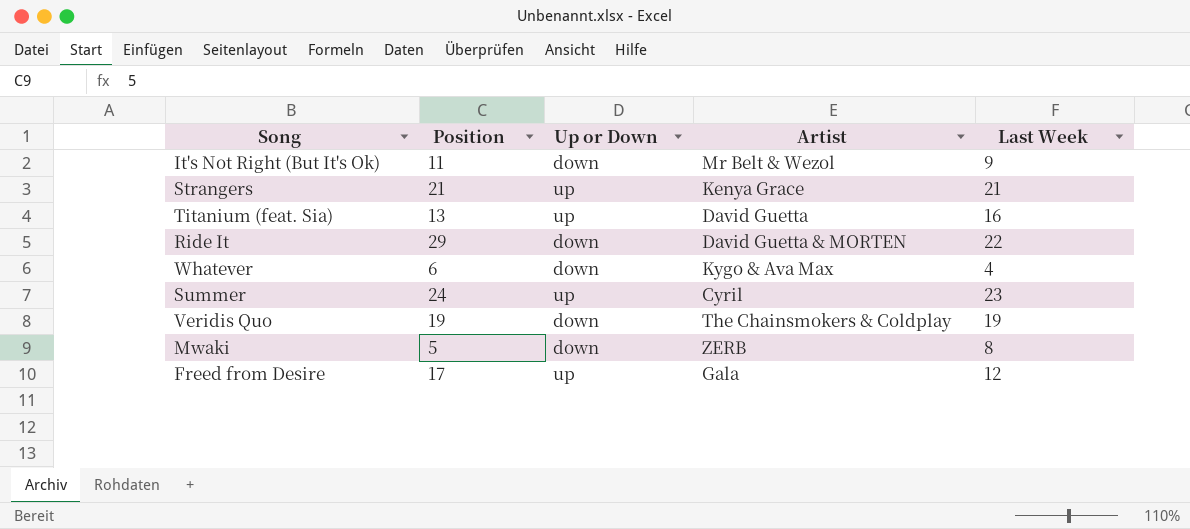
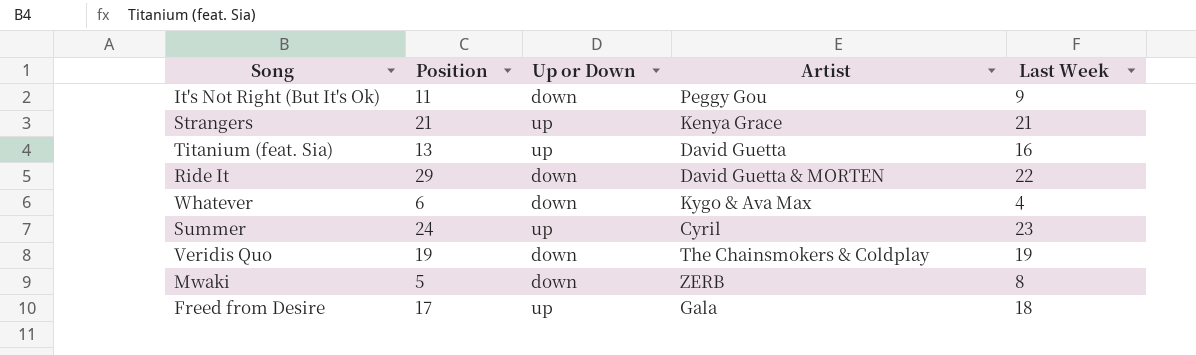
It's Not Right (But It's Ok) | Artist: Mr Belt & Wezol -> Peggy Gou
Freed from Desire | Last Week: 12 -> 18

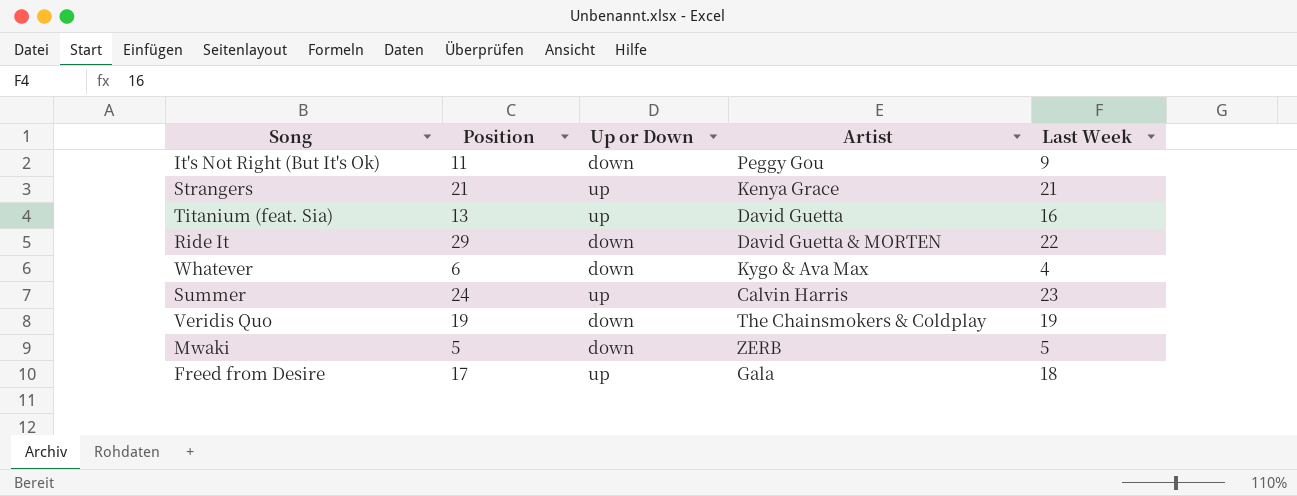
Summer | Artist: Cyril -> Calvin Harris
Mwaki | Last Week: 8 -> 5

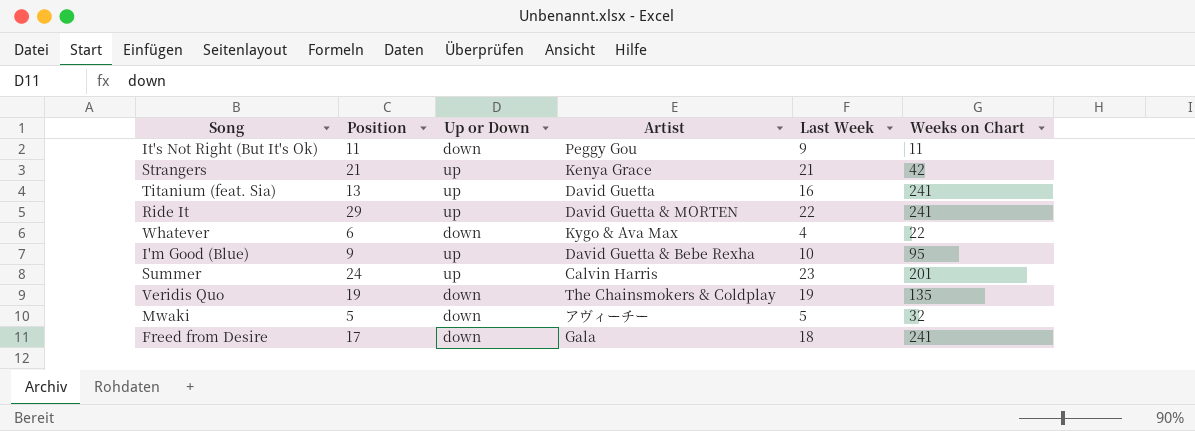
column Weeks on Chart | position: none -> 6
Ride It | Up or Down: down -> up
row I'm Good (Blue): none -> 9 | up | David Guetta & Bebe Rexha | 10 | 95
Mwaki | Artist: ZERB -> アヴィーチー
Freed from Desire | Up or Down: up -> down

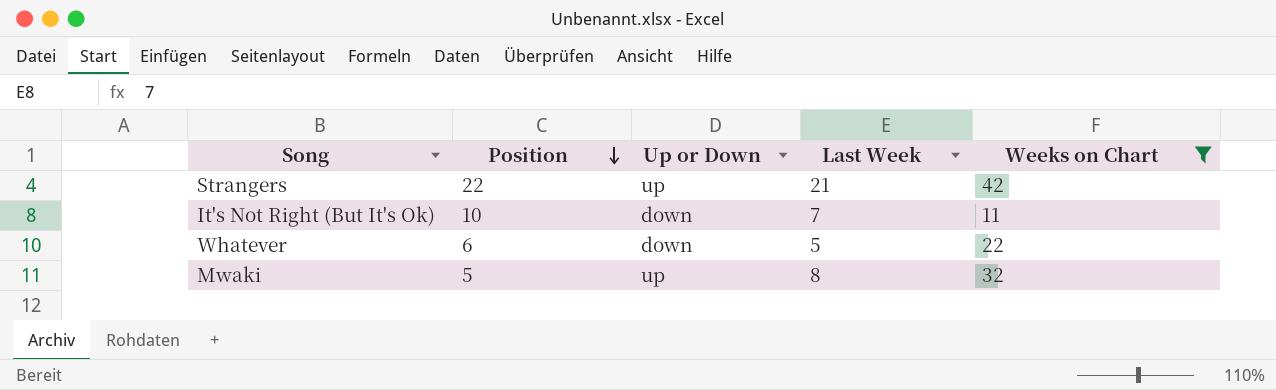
filter: none -> Weeks on Chart <= 42
row order: none -> Position descending
column Artist | position: 4 -> none
Strangers | Position: 21 -> 22
It's Not Right (But It's Ok) | Position: 11 -> 10
It's Not Right (But It's Ok) | Last Week: 9 -> 7
Whatever | Last Week: 4 -> 5
Mwaki | Up or Down: down -> up
Mwaki | Last Week: 5 -> 8

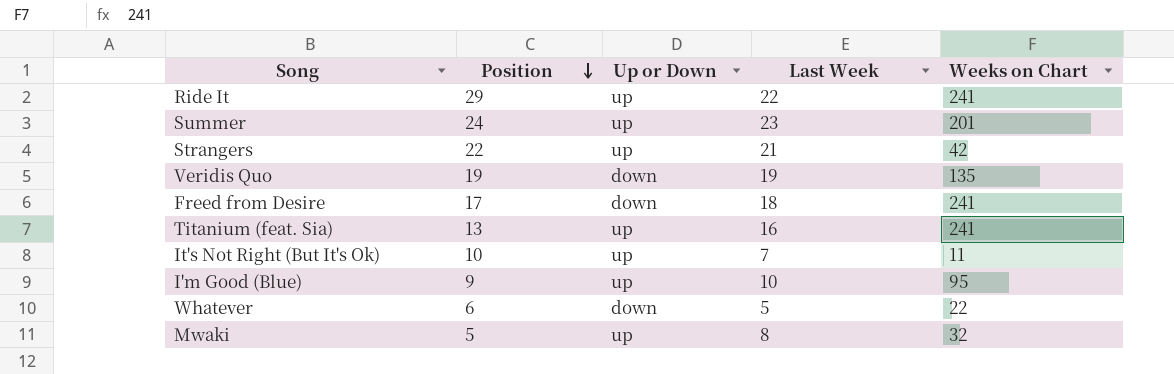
filter: Weeks on Chart <= 42 -> none
It's Not Right (But It's Ok) | Up or Down: down -> up

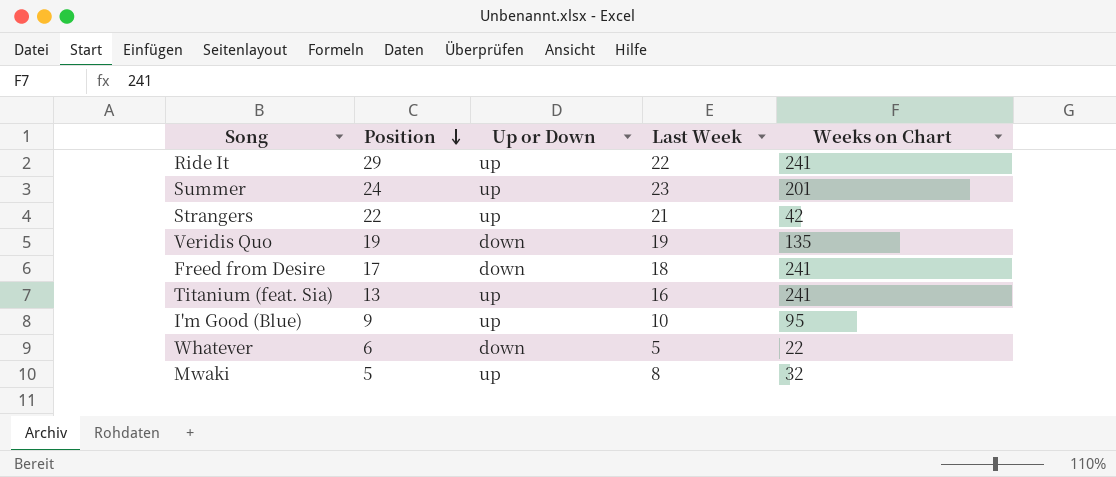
row It's Not Right (But It's Ok): 10 | up | 7 | 11 -> none

